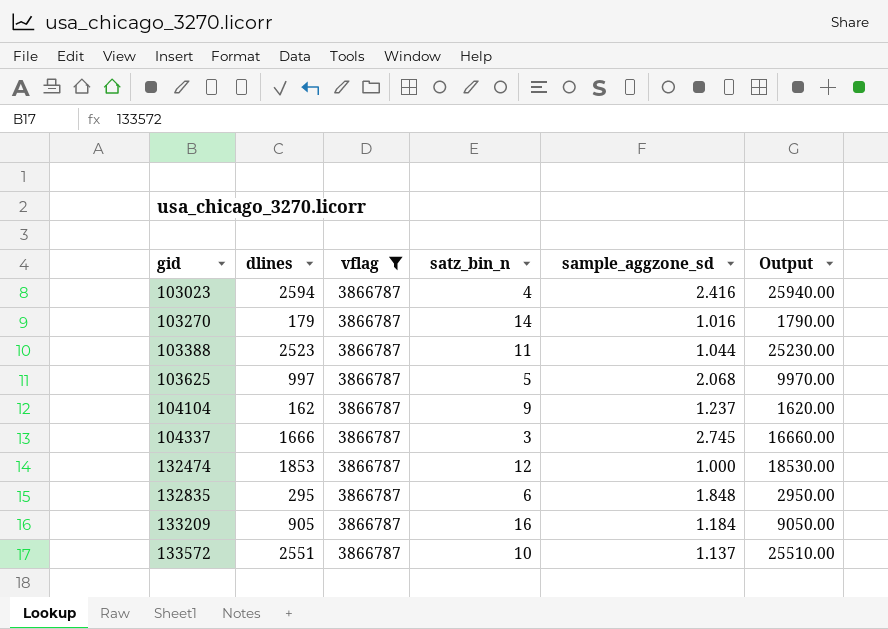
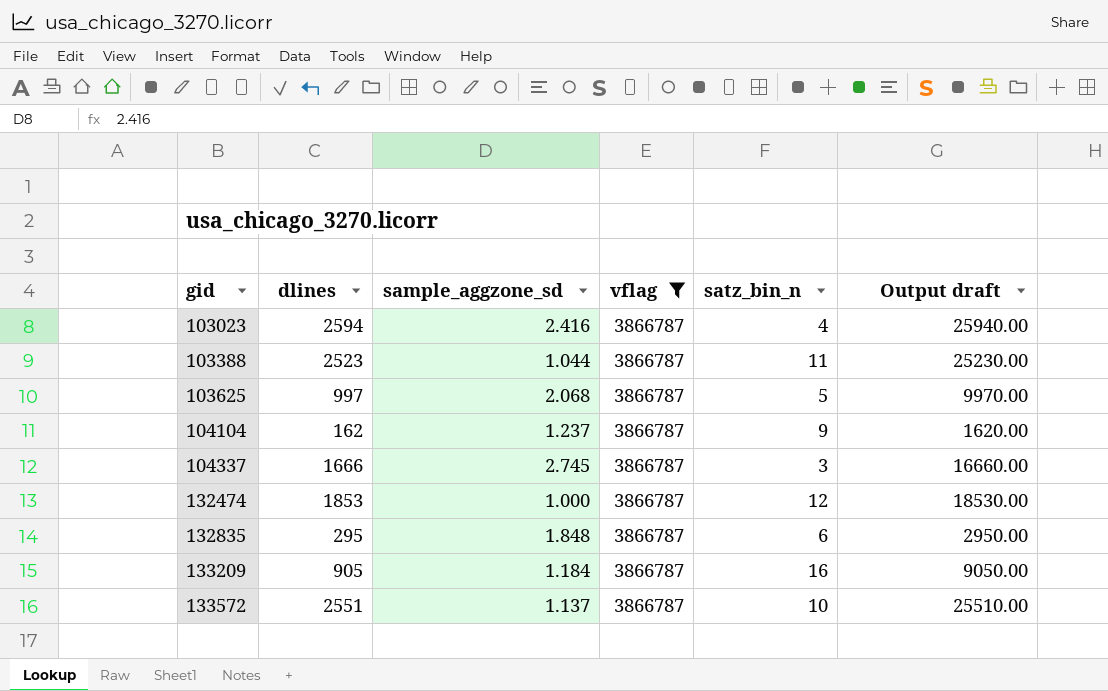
column sample_aggzone_sd | position: 5 -> 3
column name: Output -> Output draft
row 103270: 179 | 3866787 | 14 | 1.016 | 1790.00 -> none

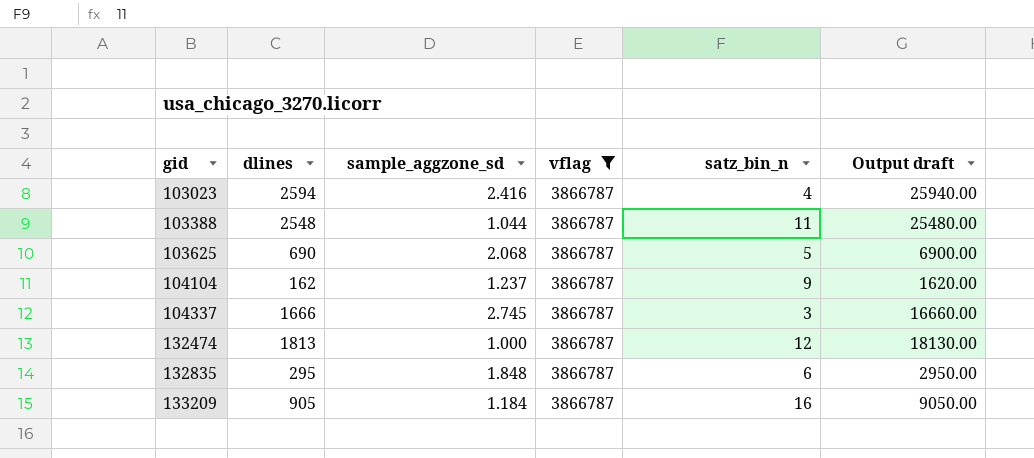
row 133572: 2551 | 1.137 | 3866787 | 10 | 25510.00 -> none
103388 | dlines: 2523 -> 2548
103388 | Output draft: 25230.00 -> 25480.00
103625 | dlines: 997 -> 690
103625 | Output draft: 9970.00 -> 6900.00
132474 | dlines: 1853 -> 1813
132474 | Output draft: 18530.00 -> 18130.00

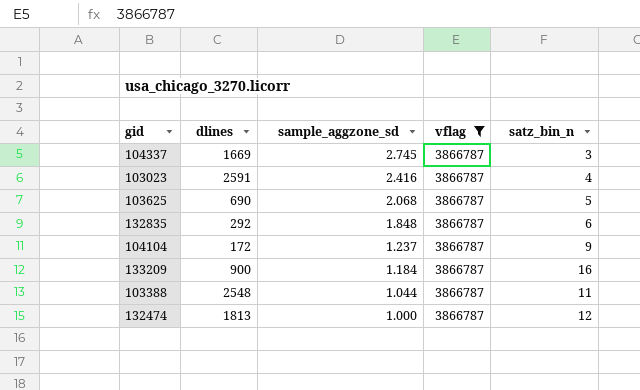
row order: gid ascending -> sample_aggzone_sd descending
column Output draft | formula: [dlines] * 10 -> none
104337 | dlines: 1666 -> 1669
103023 | dlines: 2594 -> 2591
132835 | dlines: 295 -> 292
104104 | dlines: 162 -> 172
133209 | dlines: 905 -> 900

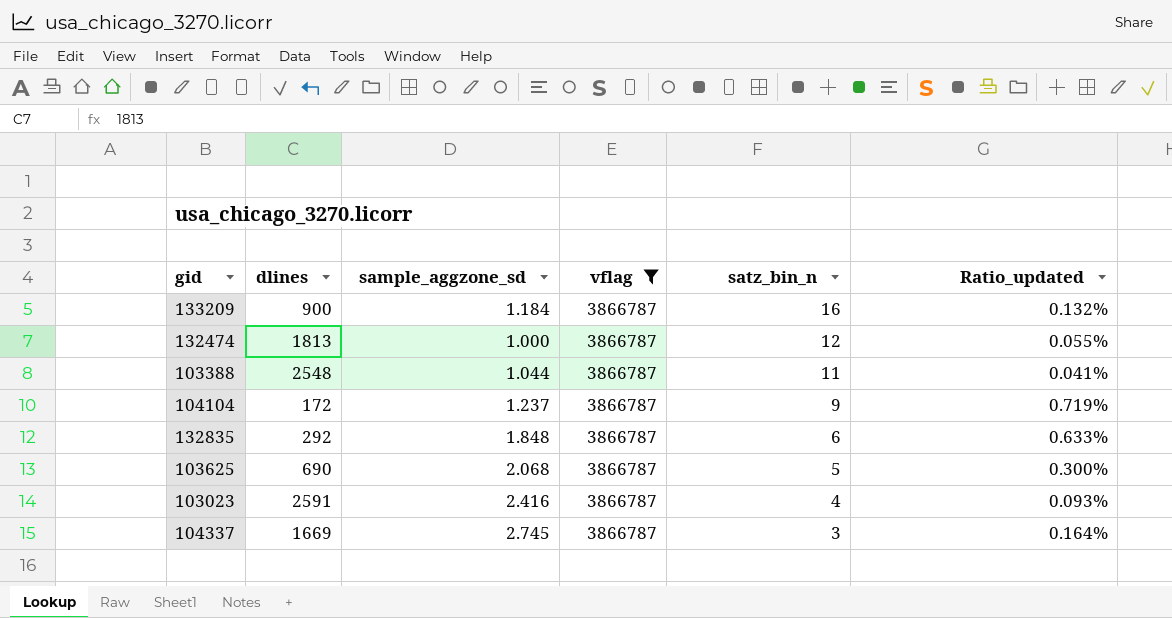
row order: sample_aggzone_sd descending -> satz_bin_n descending
column Ratio_updated | formula: none -> [sample_aggzone_sd] / [dlines]

